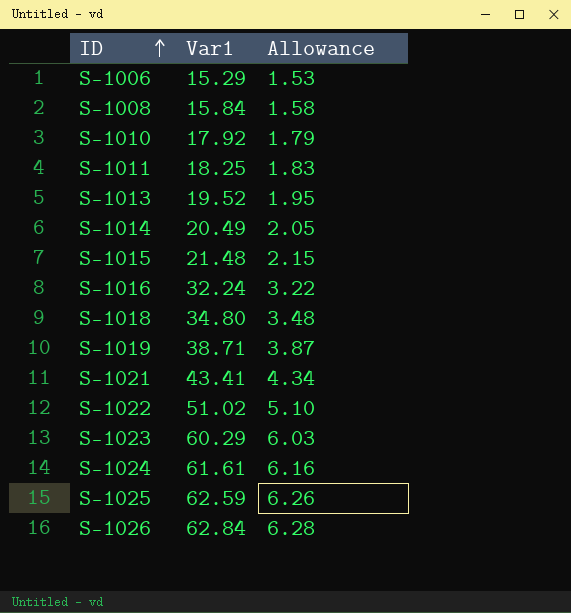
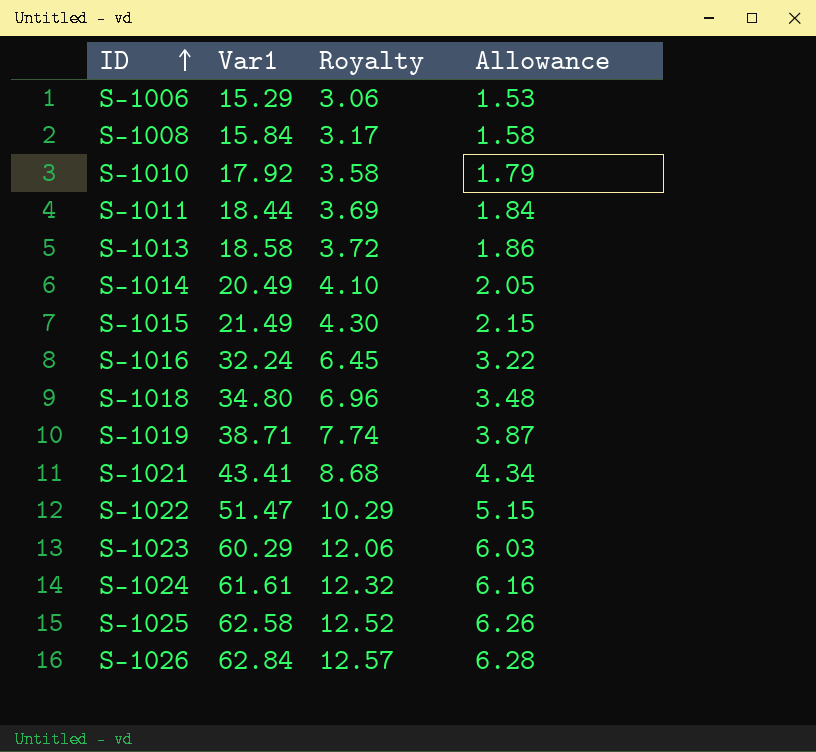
column Royalty | formula: none -> [Var1] * 0.2
S-1011 | Var1: 18.25 -> 18.44
S-1011 | Allowance: 1.83 -> 1.84
S-1013 | Var1: 19.52 -> 18.58
S-1013 | Allowance: 1.95 -> 1.86
S-1015 | Var1: 21.48 -> 21.49
S-1022 | Var1: 51.02 -> 51.47
S-1022 | Allowance: 5.10 -> 5.15
S-1025 | Var1: 62.59 -> 62.58

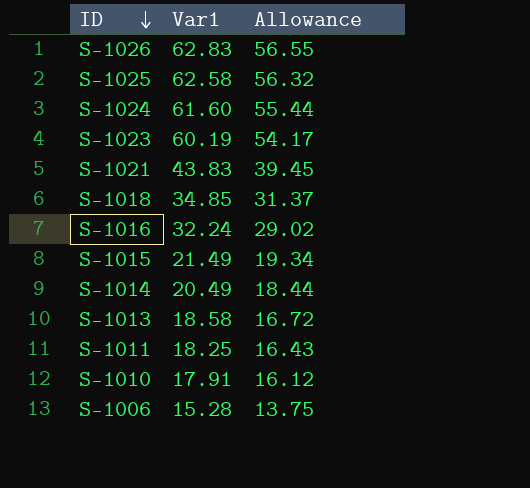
row order: ID ascending -> ID descending
column Royalty | formula: [Var1] * 0.2 -> none
column Allowance | formula: [Var1] * 0.1 -> [Var1] * 0.9
row S-1008: 15.84 | 3.17 | 1.58 -> none
row S-1019: 38.71 | 7.74 | 3.87 -> none
row S-1022: 51.47 | 10.29 | 5.15 -> none
S-1026 | Var1: 62.84 -> 62.83
S-1024 | Var1: 61.61 -> 61.60
S-1023 | Var1: 60.29 -> 60.19
S-1021 | Var1: 43.41 -> 43.83
S-1018 | Var1: 34.80 -> 34.85
S-1011 | Var1: 18.44 -> 18.25
S-1010 | Var1: 17.92 -> 17.91
S-1006 | Var1: 15.29 -> 15.28

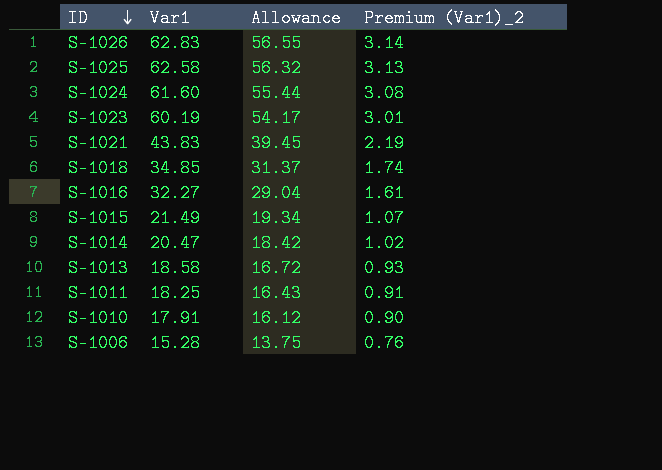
column Premium (Var1)_2 | formula: none -> [Var1] * 0.05
S-1016 | Var1: 32.24 -> 32.27
S-1016 | Allowance: 29.02 -> 29.04
S-1014 | Var1: 20.49 -> 20.47
S-1014 | Allowance: 18.44 -> 18.42

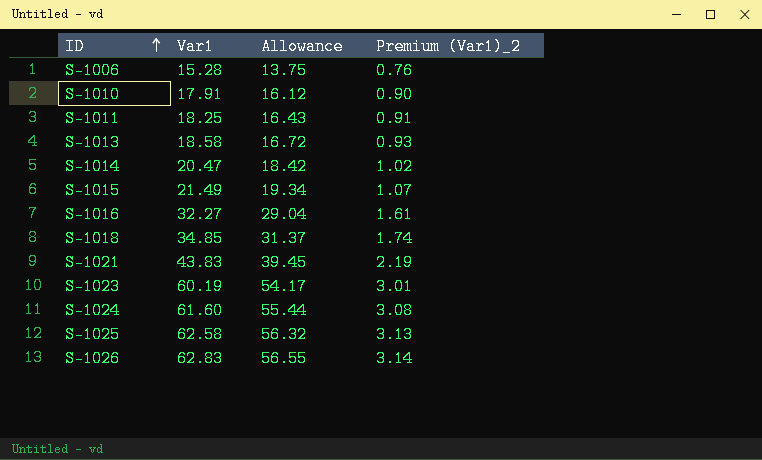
row order: ID descending -> ID ascending

